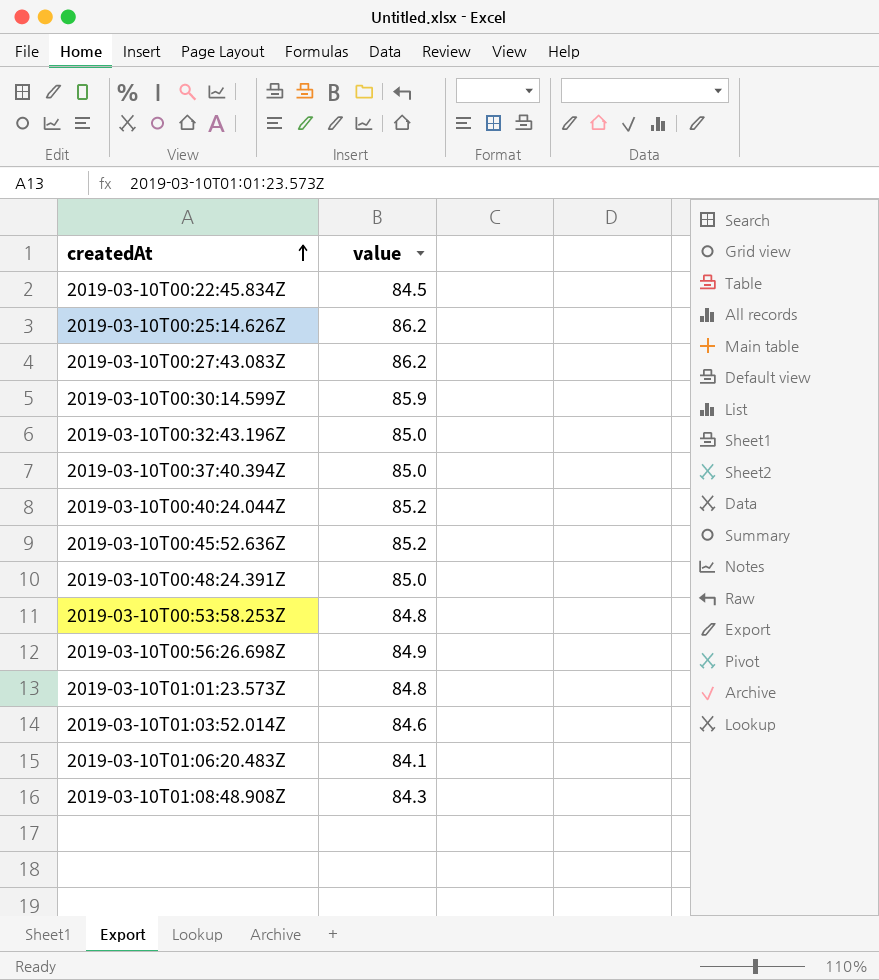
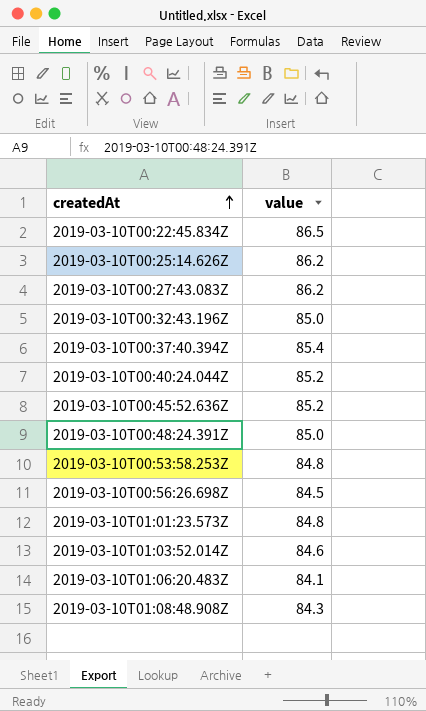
row 2019-03-10T00:30:14.599Z: 85.9 -> none
2019-03-10T00:22:45.834Z | value: 84.5 -> 86.5
2019-03-10T00:37:40.394Z | value: 85.0 -> 85.4
2019-03-10T00:56:26.698Z | value: 84.9 -> 84.5

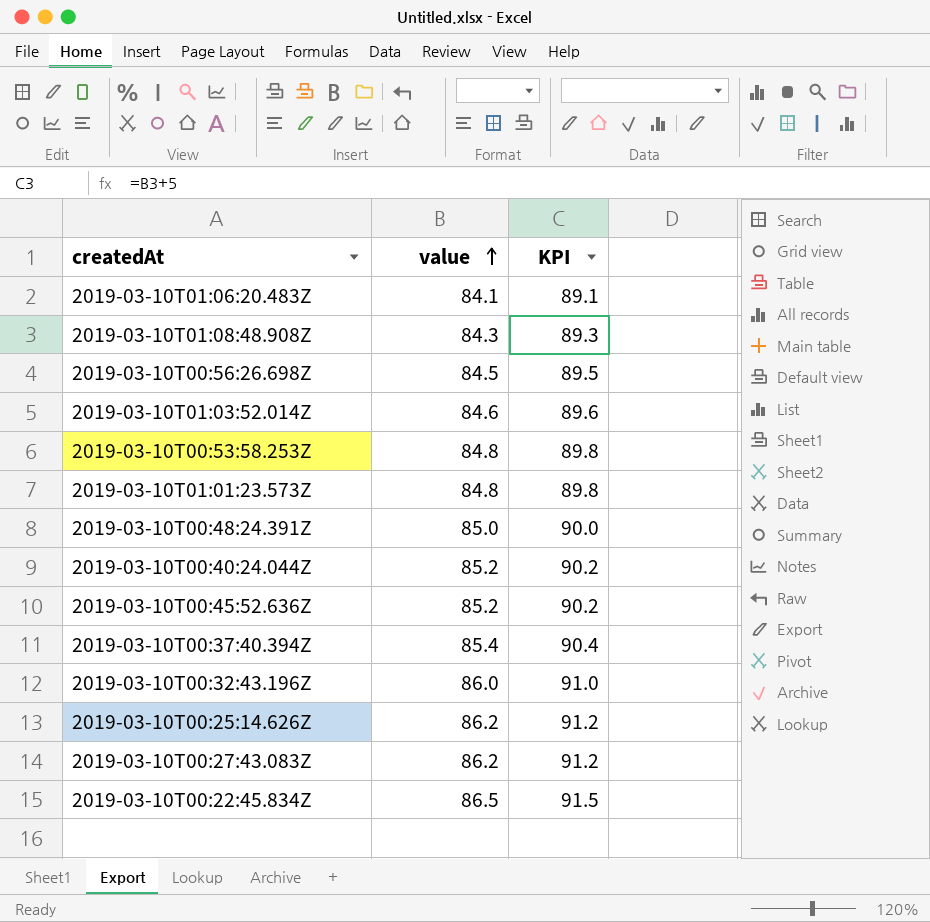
row order: createdAt ascending -> value ascending
column KPI | formula: none -> [value] + 5
2019-03-10T00:32:43.196Z | value: 85.0 -> 86.0

